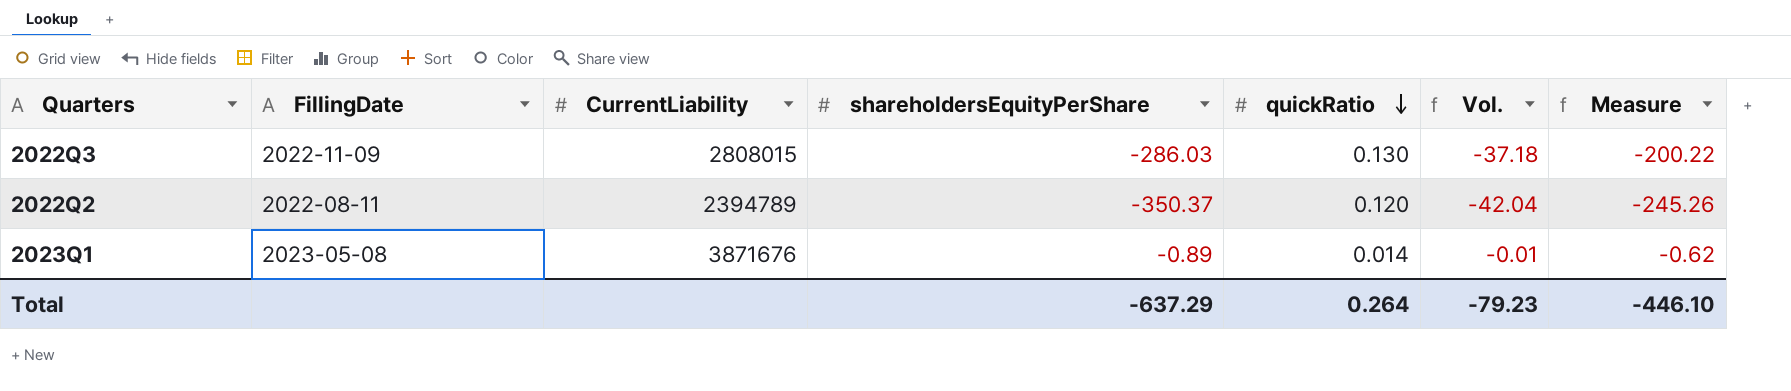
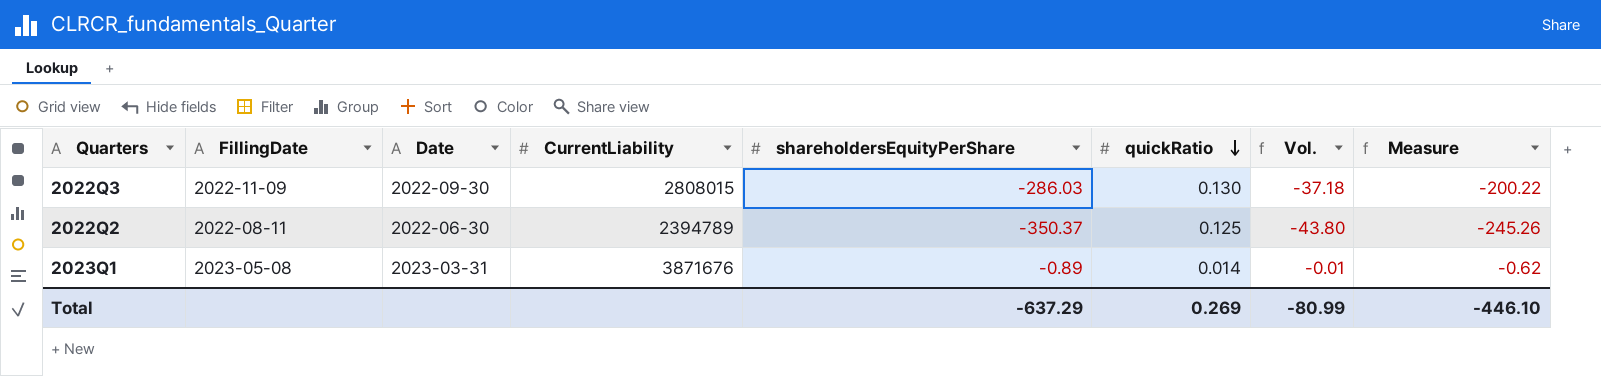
column Date | position: none -> 3
2022Q2 | quickRatio: 0.120 -> 0.125
2022Q2 | Vol.: -42.04 -> -43.80
Total | quickRatio: 0.264 -> 0.269
Total | Vol.: -79.23 -> -80.99

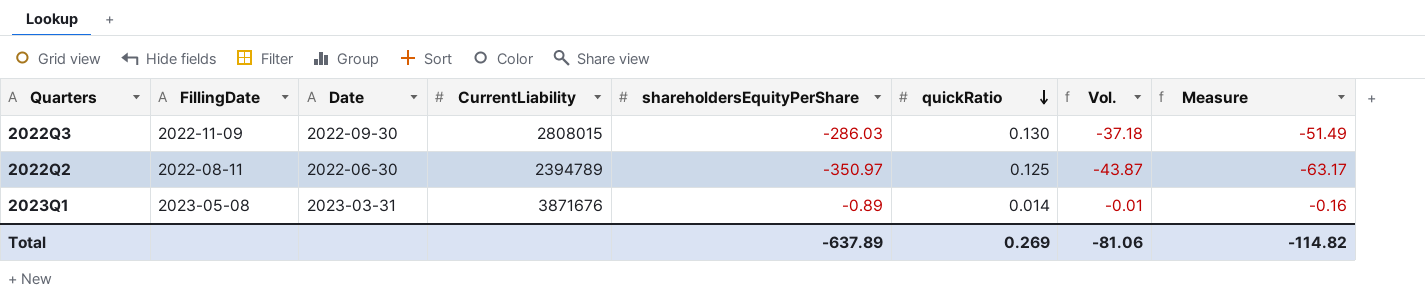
column Measure | formula: [shareholdersEquityPerShare] * 0.7 -> [shareholdersEquityPerShare] * 0.18
2022Q2 | shareholdersEquityPerShare: -350.37 -> -350.97
2022Q2 | Vol.: -43.80 -> -43.87
Total | shareholdersEquityPerShare: -637.29 -> -637.89
Total | Vol.: -80.99 -> -81.06
Total | Measure: -446.10 -> -114.82

